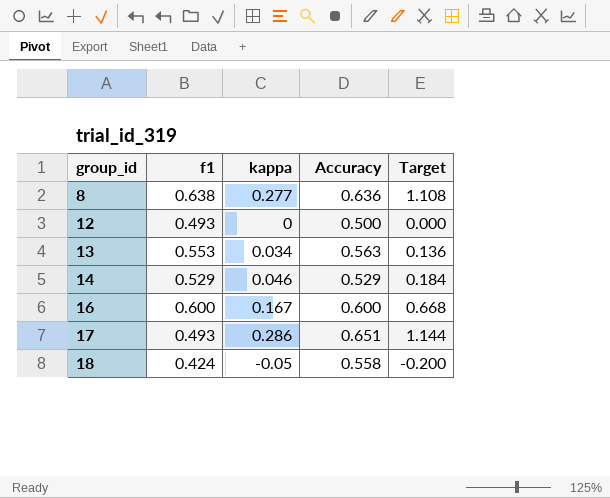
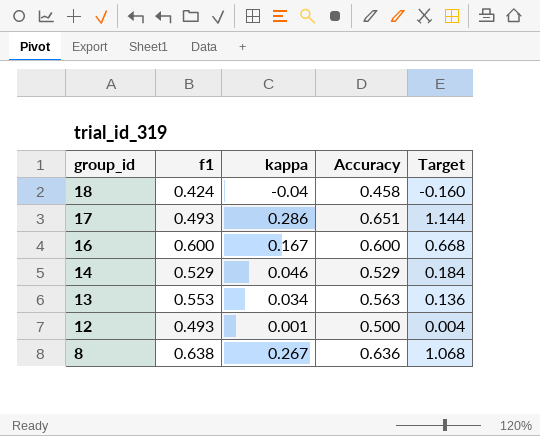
row order: group_id ascending -> group_id descending
18 | kappa: -0.05 -> -0.04
18 | Accuracy: 0.558 -> 0.458
18 | Target: -0.200 -> -0.160
12 | kappa: 0 -> 0.001
12 | Target: 0.000 -> 0.004
8 | kappa: 0.277 -> 0.267
8 | Target: 1.108 -> 1.068

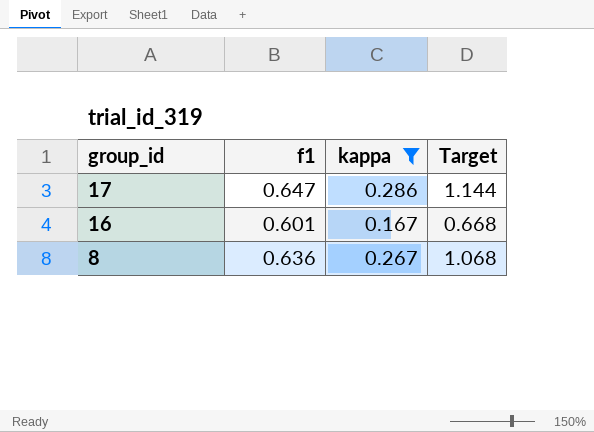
filter: none -> kappa >= 0.167
column Accuracy | position: 4 -> none
17 | f1: 0.493 -> 0.647
16 | f1: 0.600 -> 0.601
8 | f1: 0.638 -> 0.636

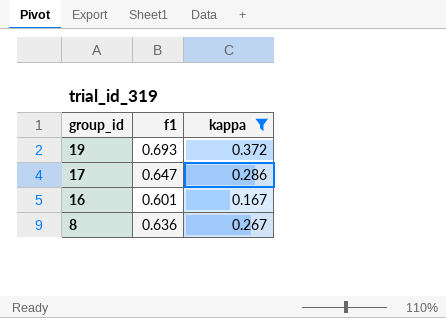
column Target | formula: [kappa] * 4 -> none
row 19: none -> 0.693 | 0.372

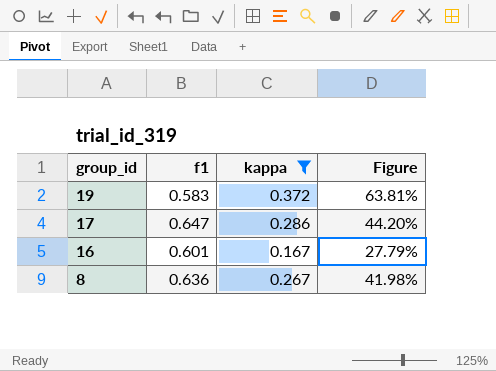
column Figure | formula: none -> [kappa] / [f1]
19 | f1: 0.693 -> 0.583

